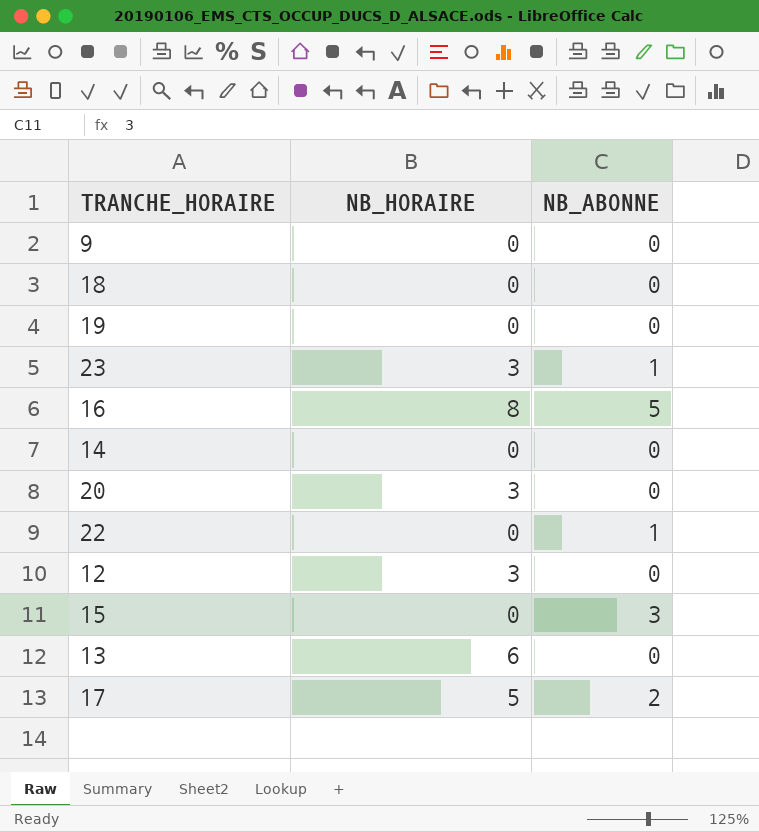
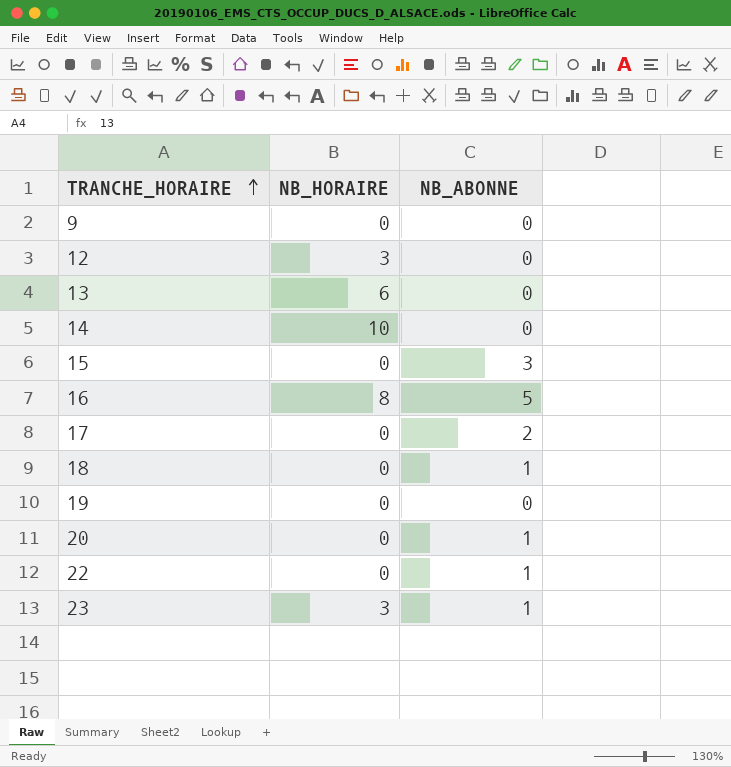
row order: none -> TRANCHE_HORAIRE ascending
14 | NB_HORAIRE: 0 -> 10
17 | NB_HORAIRE: 5 -> 0
18 | NB_ABONNE: 0 -> 1
20 | NB_HORAIRE: 3 -> 0
20 | NB_ABONNE: 0 -> 1

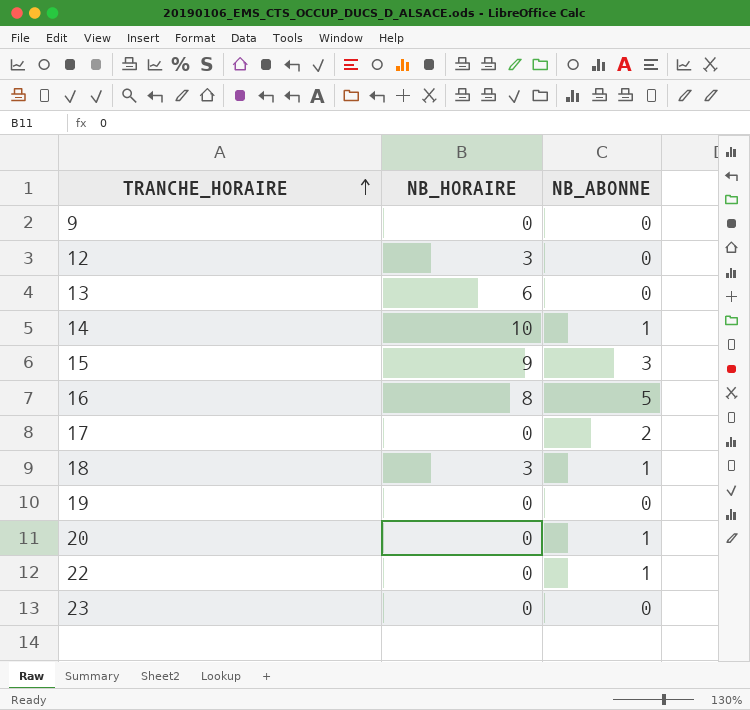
14 | NB_ABONNE: 0 -> 1
15 | NB_HORAIRE: 0 -> 9
18 | NB_HORAIRE: 0 -> 3
23 | NB_HORAIRE: 3 -> 0
23 | NB_ABONNE: 1 -> 0

